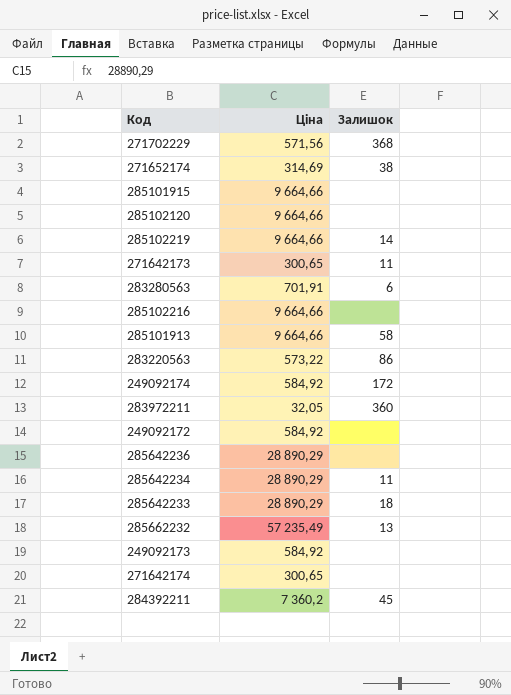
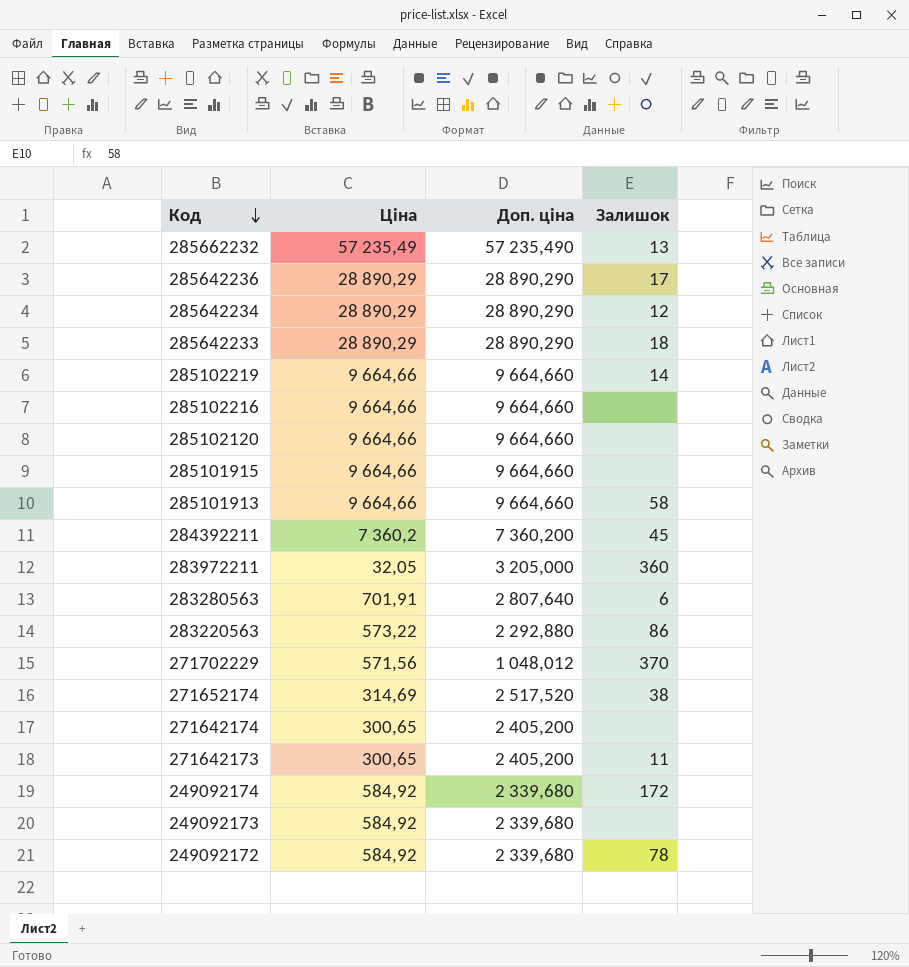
row order: none -> Код descending
column Доп. ціна | position: none -> 3
285642236 | Залишок: none -> 17
285642234 | Залишок: 11 -> 12
271702229 | Залишок: 368 -> 370
249092172 | Залишок: none -> 78

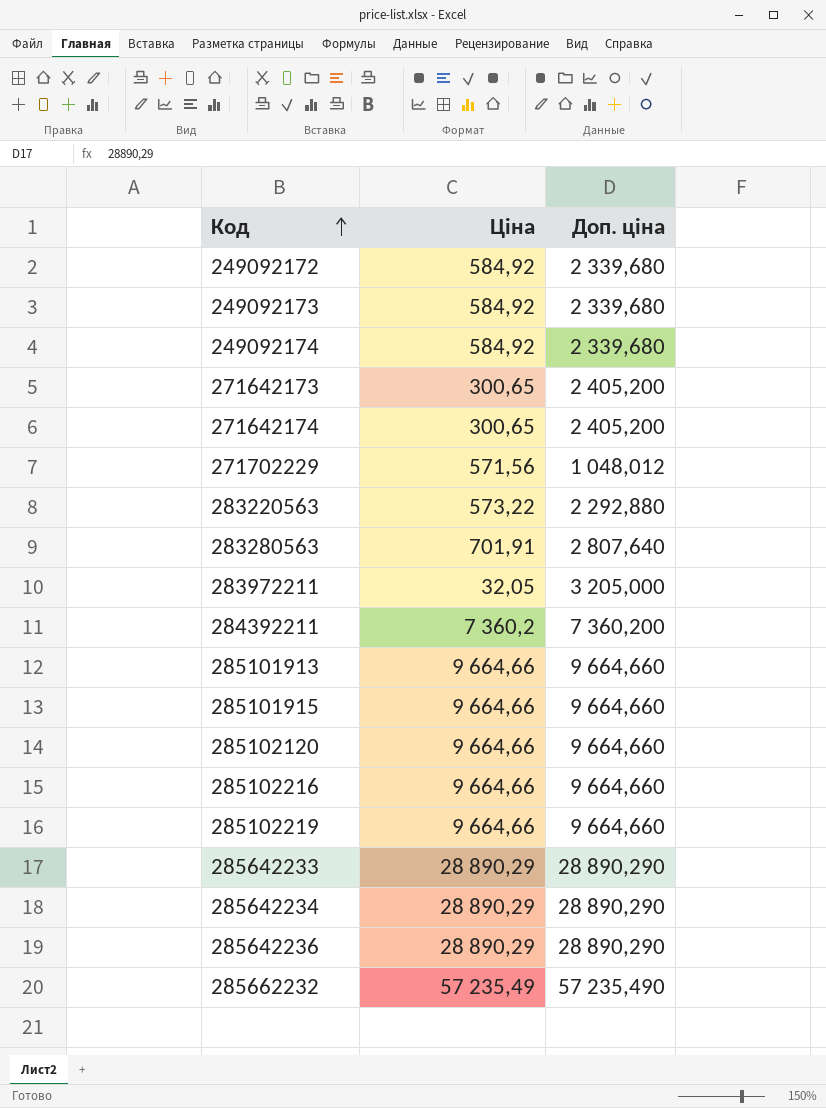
row order: Код descending -> Код ascending
column Залишок | position: 4 -> none
row 271652174: 314,69 | 2 517,520 | 38 -> none

